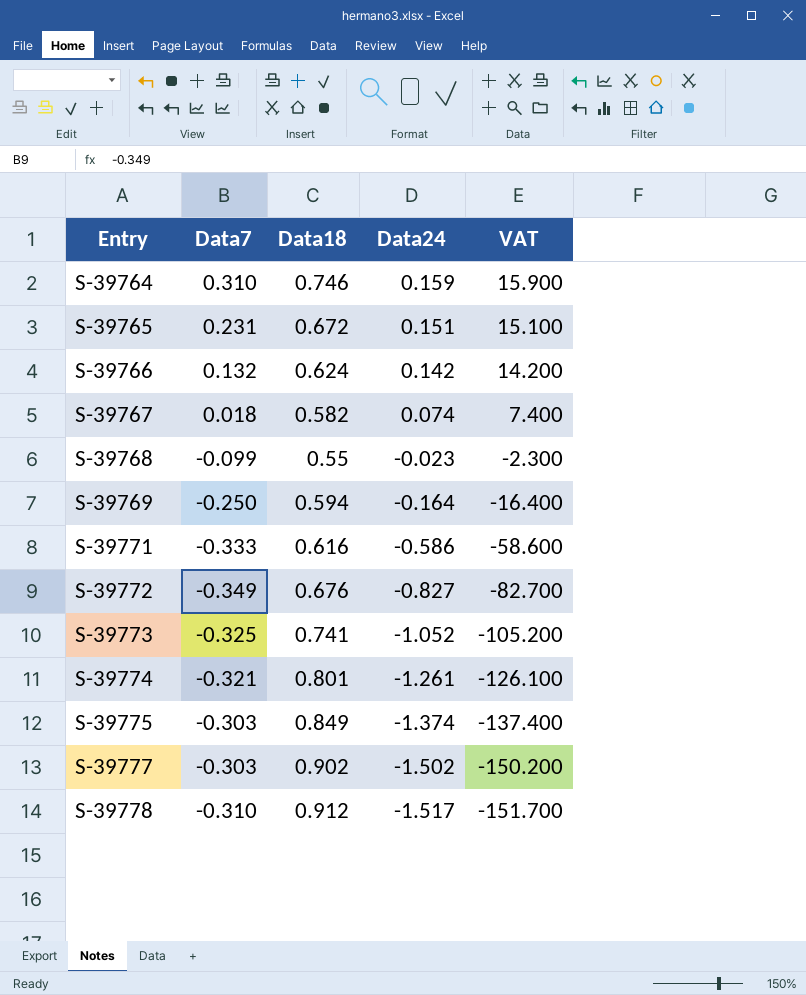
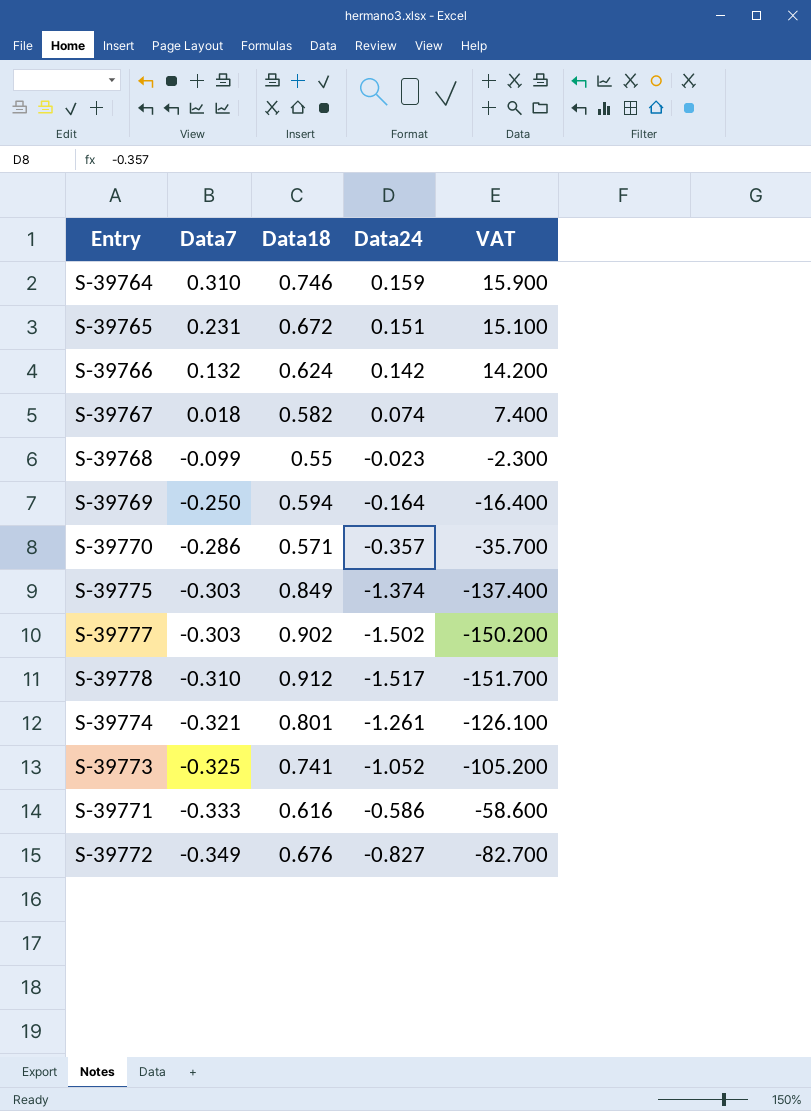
row order: Entry ascending -> Data7 descending
row S-39770: none -> -0.286 | 0.571 | -0.357 | -35.700

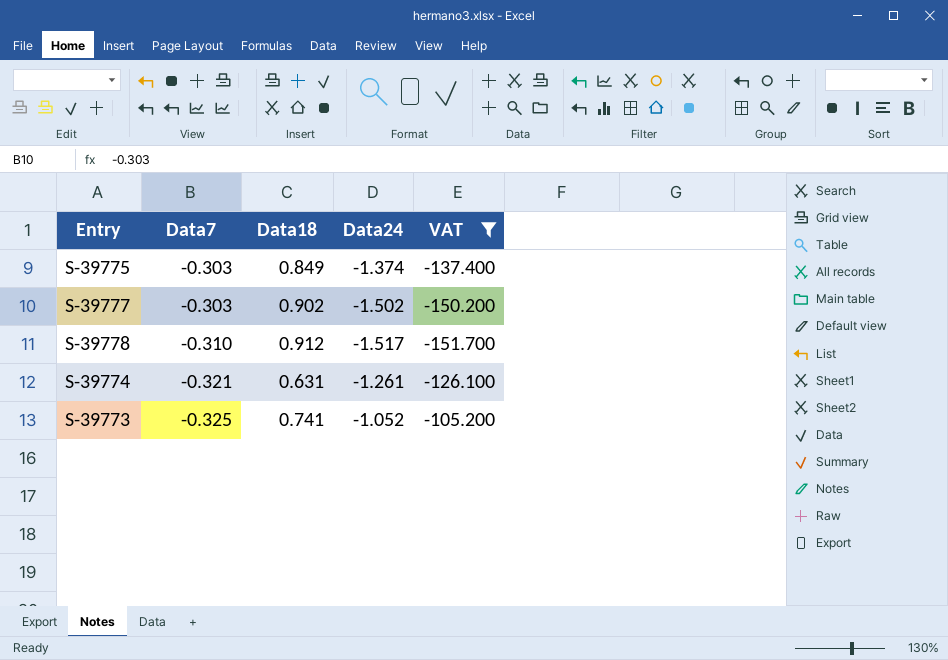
filter: none -> VAT <= -105.200
S-39774 | Data18: 0.801 -> 0.631

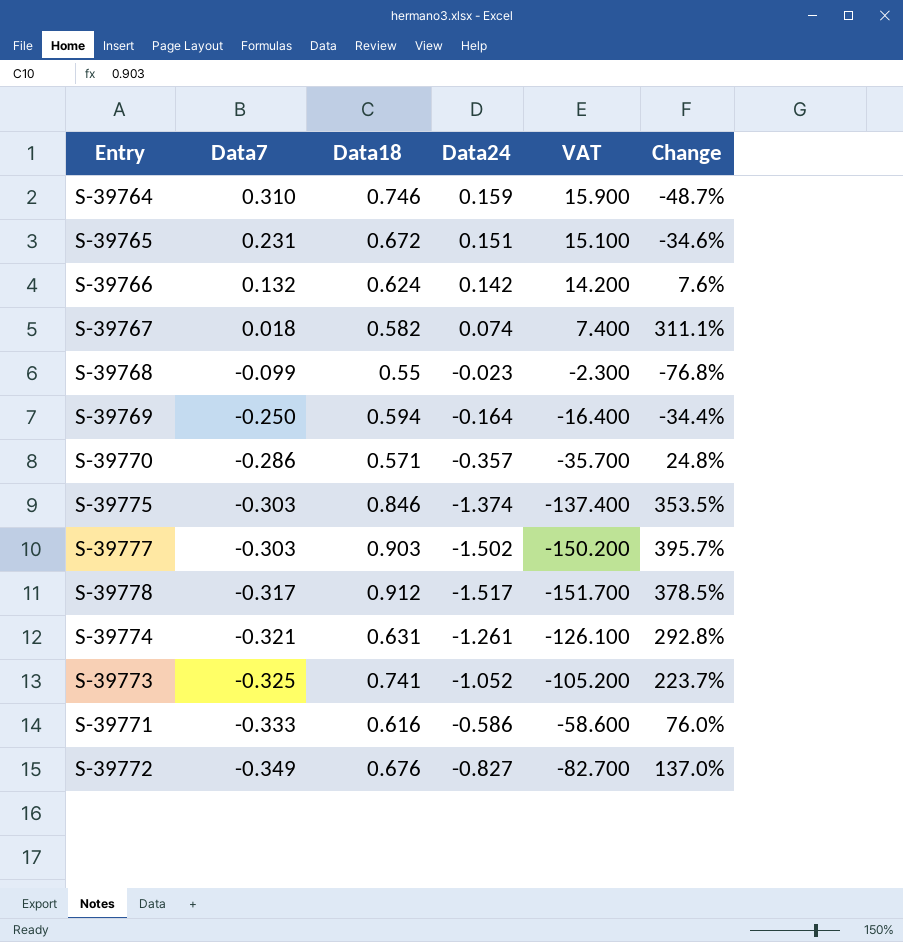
filter: VAT <= -105.200 -> none
column Change | formula: none -> ([Data24] - [Data7]) / [Data7]
S-39775 | Data18: 0.849 -> 0.846
S-39777 | Data18: 0.902 -> 0.903
S-39778 | Data7: -0.310 -> -0.317

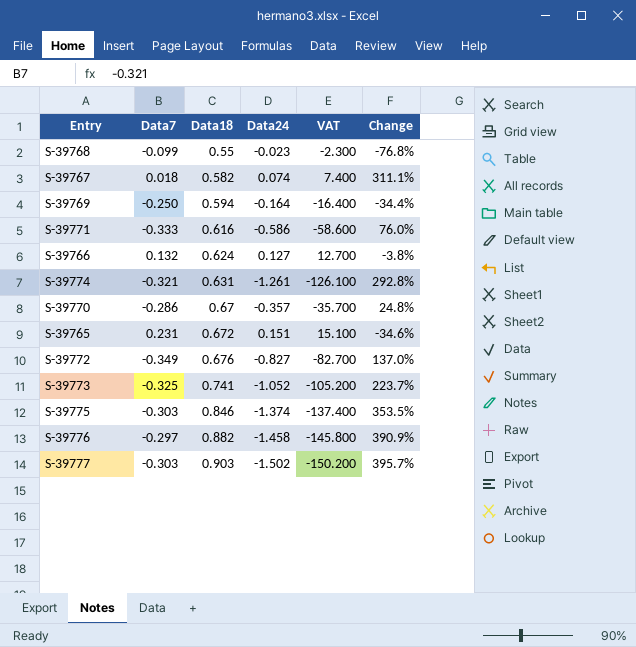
row order: Data7 descending -> Data18 ascending
row S-39764: 0.310 | 0.746 | 0.159 | 15.900 | -48.7% -> none
row S-39778: -0.317 | 0.912 | -1.517 | -151.700 | 378.5% -> none
S-39766 | Data24: 0.142 -> 0.127
S-39766 | VAT: 14.200 -> 12.700
S-39766 | Change: 7.6% -> -3.8%
S-39770 | Data18: 0.571 -> 0.67
row S-39776: none -> -0.297 | 0.882 | -1.458 | -145.800 | 390.9%

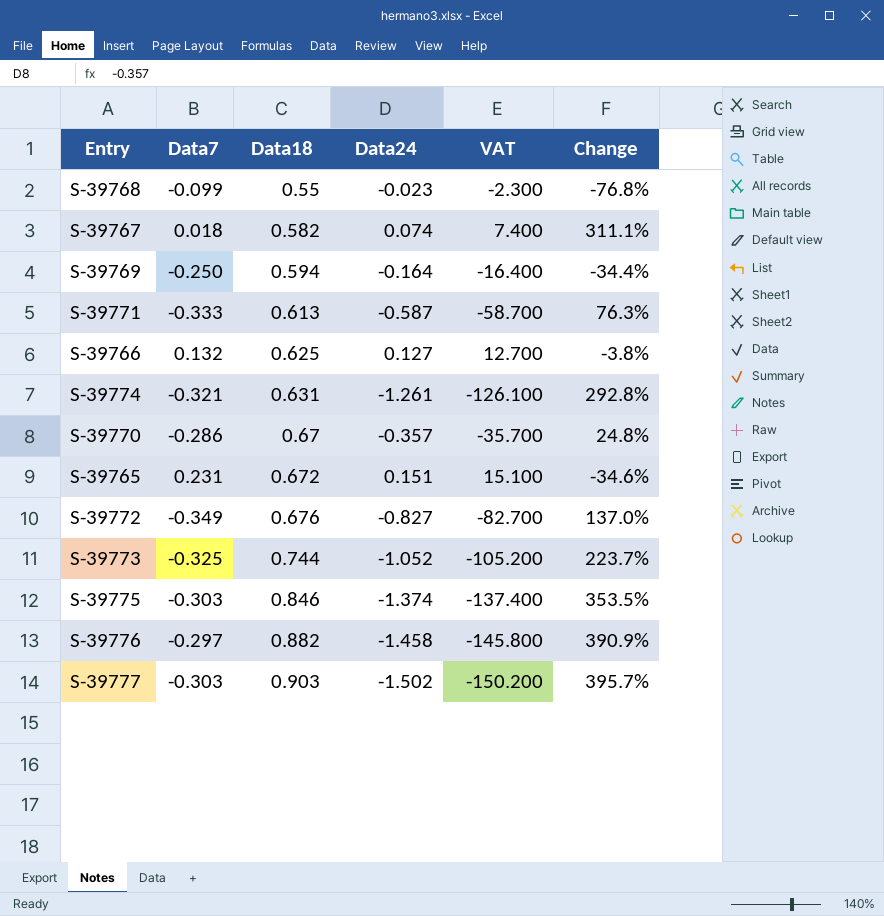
S-39771 | Data18: 0.616 -> 0.613
S-39771 | Data24: -0.586 -> -0.587
S-39771 | VAT: -58.600 -> -58.700
S-39771 | Change: 76.0% -> 76.3%
S-39766 | Data18: 0.624 -> 0.625
S-39773 | Data18: 0.741 -> 0.744

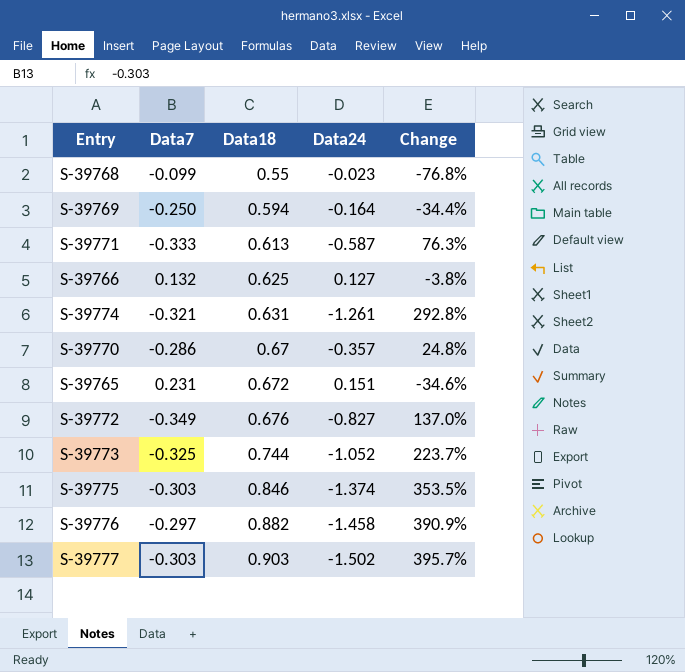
column VAT | formula: [Data24] * 100 -> none
row S-39767: 0.018 | 0.582 | 0.074 | 7.400 | 311.1% -> none

